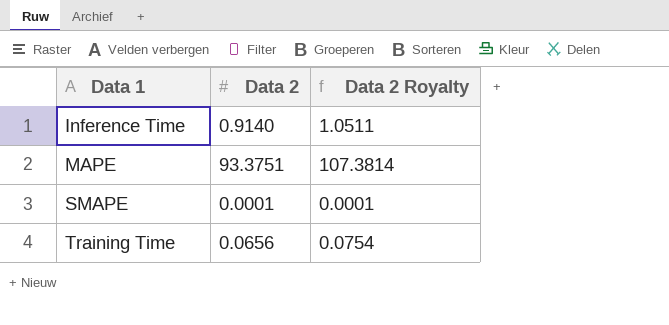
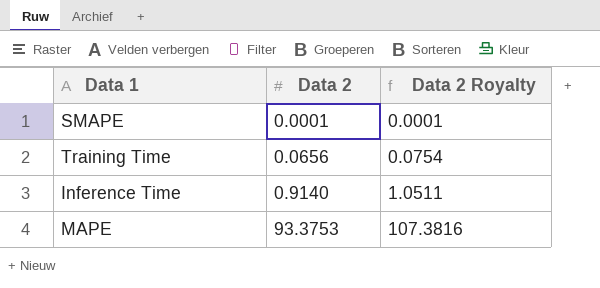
row order: Data 1 ascending -> Data 2 ascending
MAPE | Data 2: 93.3751 -> 93.3753
MAPE | Data 2 Royalty: 107.3814 -> 107.3816

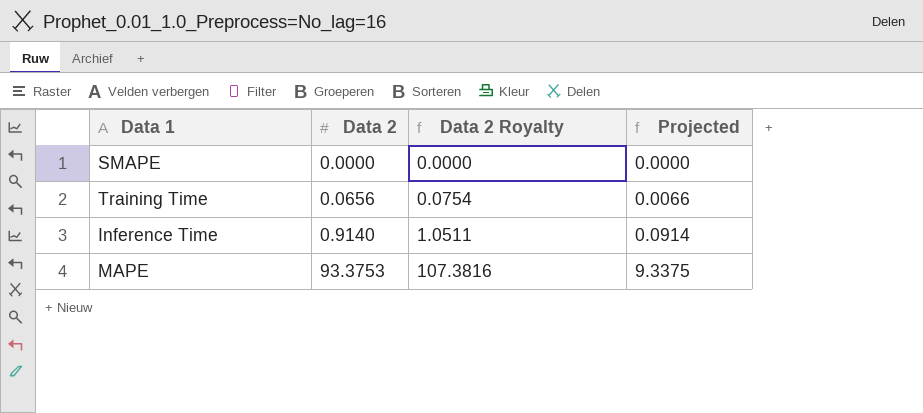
column Projected | formula: none -> [Data 2] * 0.1
SMAPE | Data 2: 0.0001 -> 0.0000
SMAPE | Data 2 Royalty: 0.0001 -> 0.0000

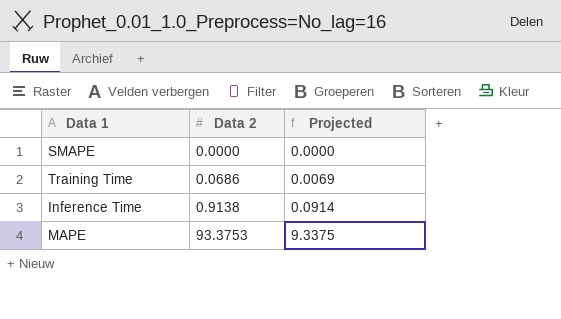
column Data 2 Royalty | formula: [Data 2] * 1.15 -> none
Training Time | Data 2: 0.0656 -> 0.0686
Training Time | Projected: 0.0066 -> 0.0069
Inference Time | Data 2: 0.9140 -> 0.9138

